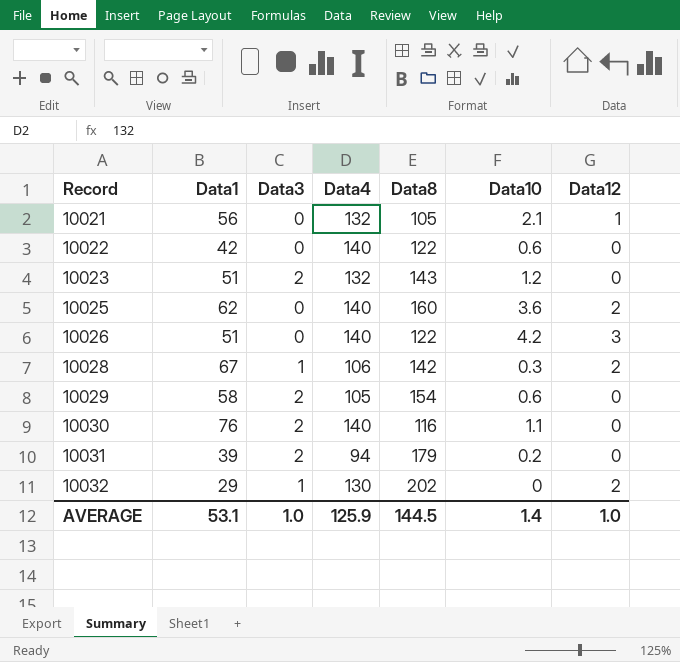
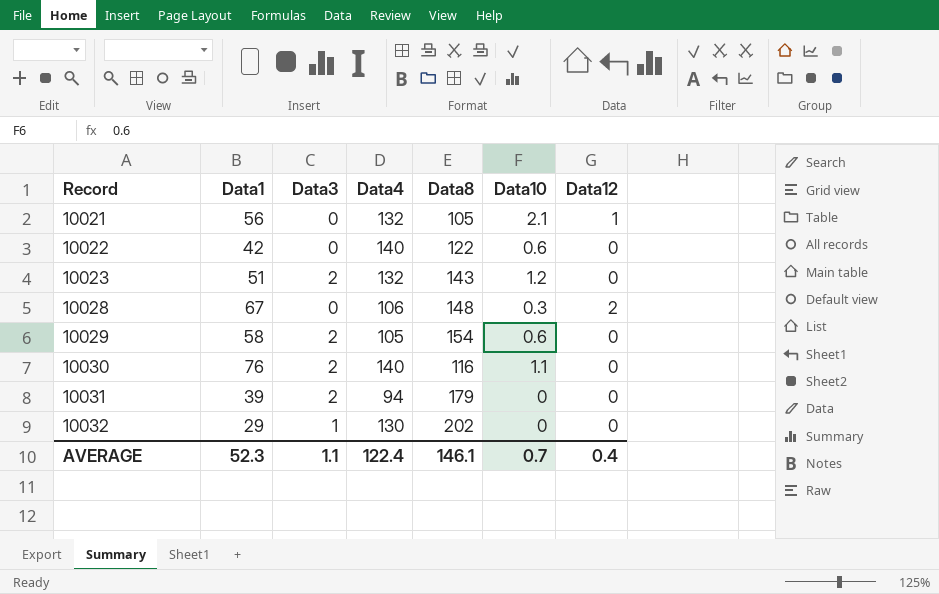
row 10025: 62 | 0 | 140 | 160 | 3.6 | 2 -> none
row 10026: 51 | 0 | 140 | 122 | 4.2 | 3 -> none
10028 | Data3: 1 -> 0
10028 | Data8: 142 -> 148
10031 | Data10: 0.2 -> 0
10032 | Data12: 2 -> 0
AVERAGE | Data1: 53.1 -> 52.3
AVERAGE | Data3: 1.0 -> 1.1
AVERAGE | Data4: 125.9 -> 122.4
AVERAGE | Data8: 144.5 -> 146.1
AVERAGE | Data10: 1.4 -> 0.7
AVERAGE | Data12: 1.0 -> 0.4

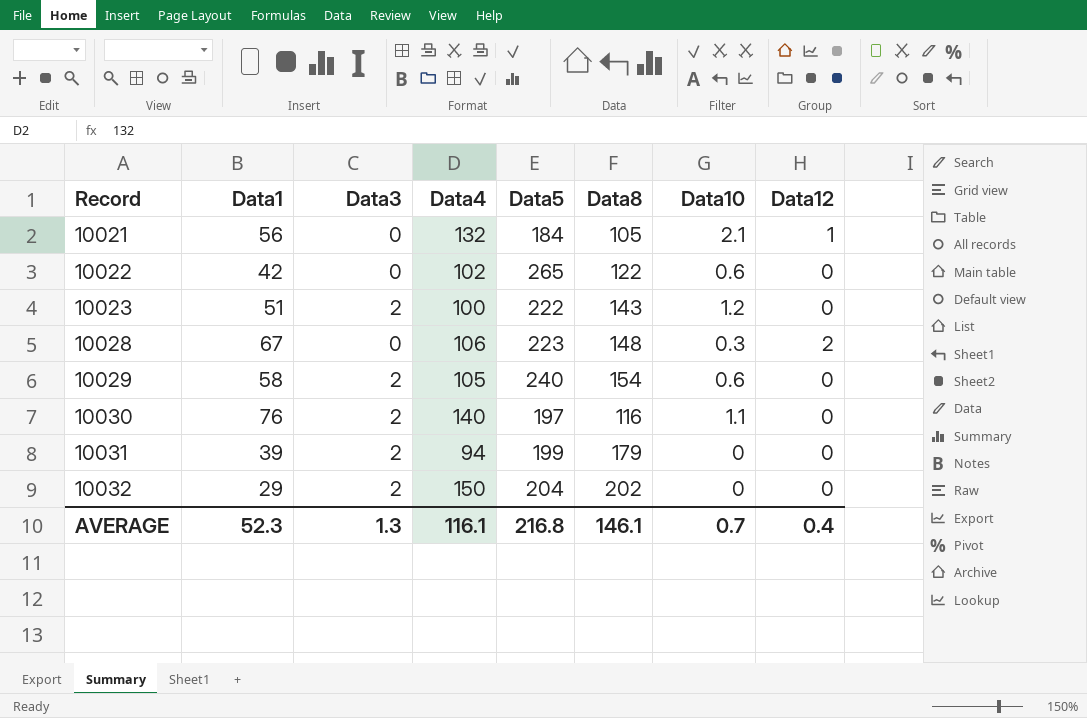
column Data5 | position: none -> 5
10022 | Data4: 140 -> 102
10023 | Data4: 132 -> 100
10032 | Data3: 1 -> 2
10032 | Data4: 130 -> 150
AVERAGE | Data3: 1.1 -> 1.3
AVERAGE | Data4: 122.4 -> 116.1

